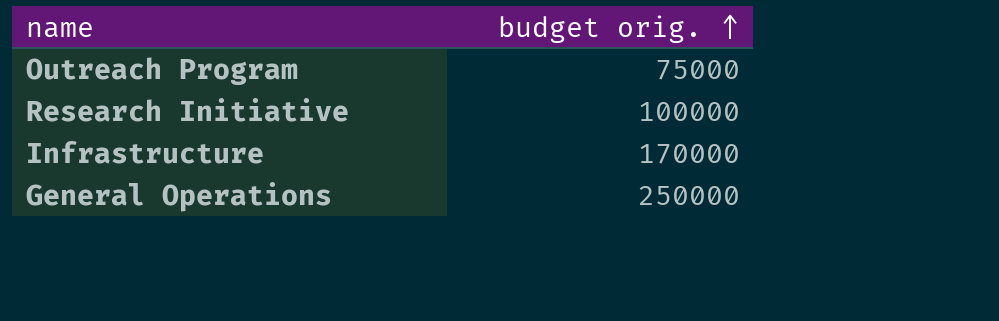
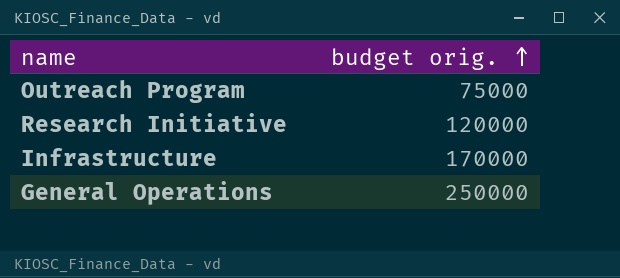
Research Initiative | budget orig.: 100000 -> 120000

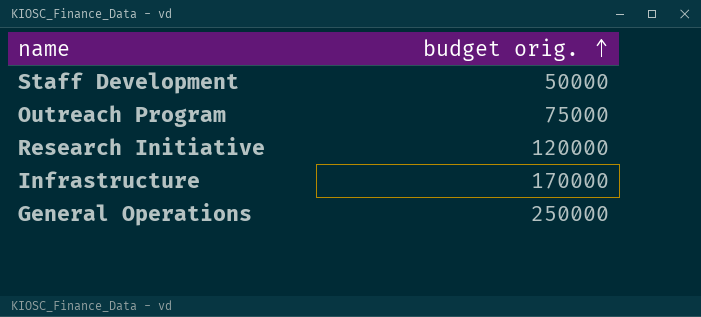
row Staff Development: none -> 50000

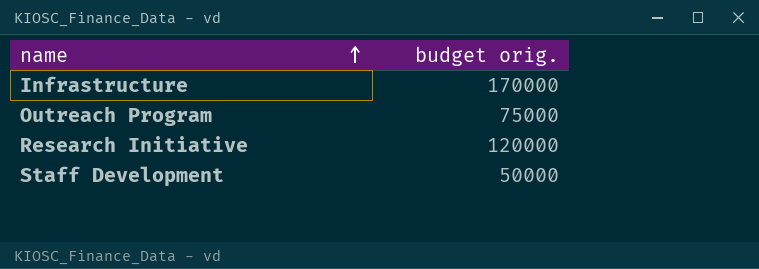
row order: budget orig. ascending -> name ascending
row General Operations: 250000 -> none

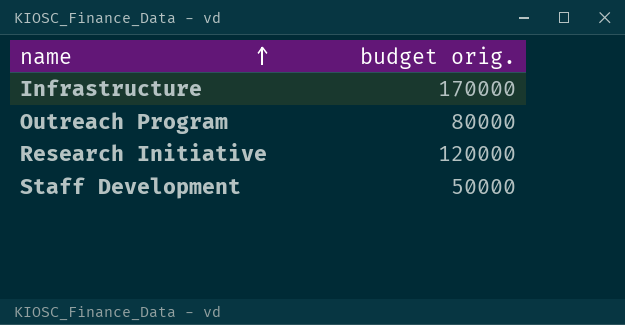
Outreach Program | budget orig.: 75000 -> 80000

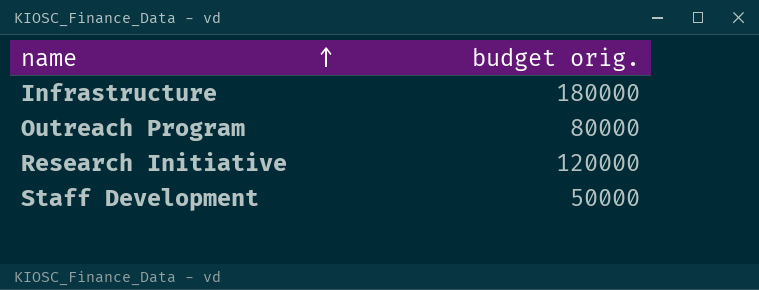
Infrastructure | budget orig.: 170000 -> 180000

